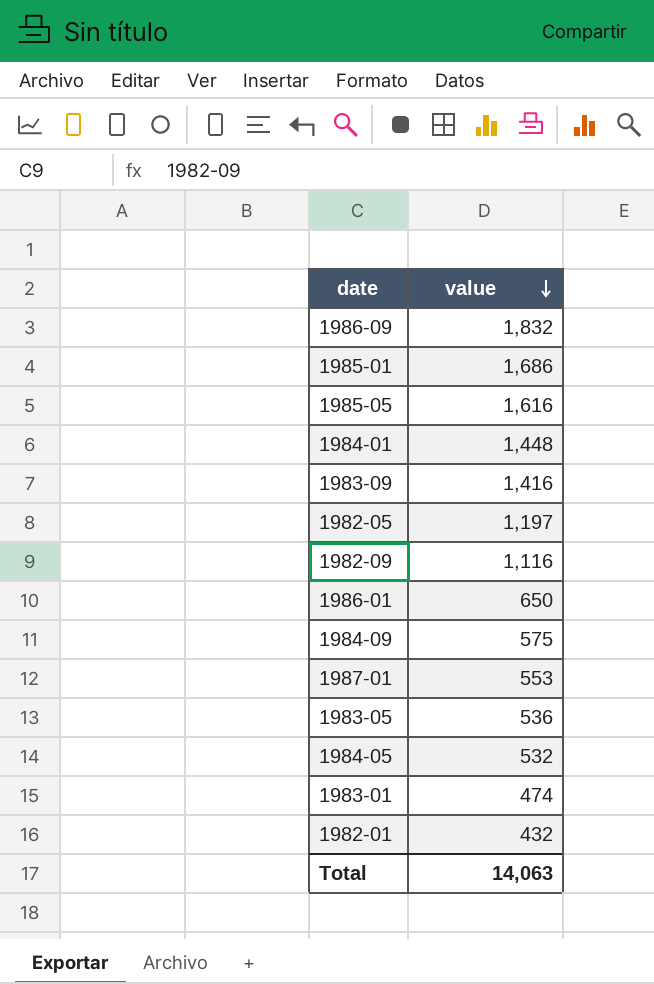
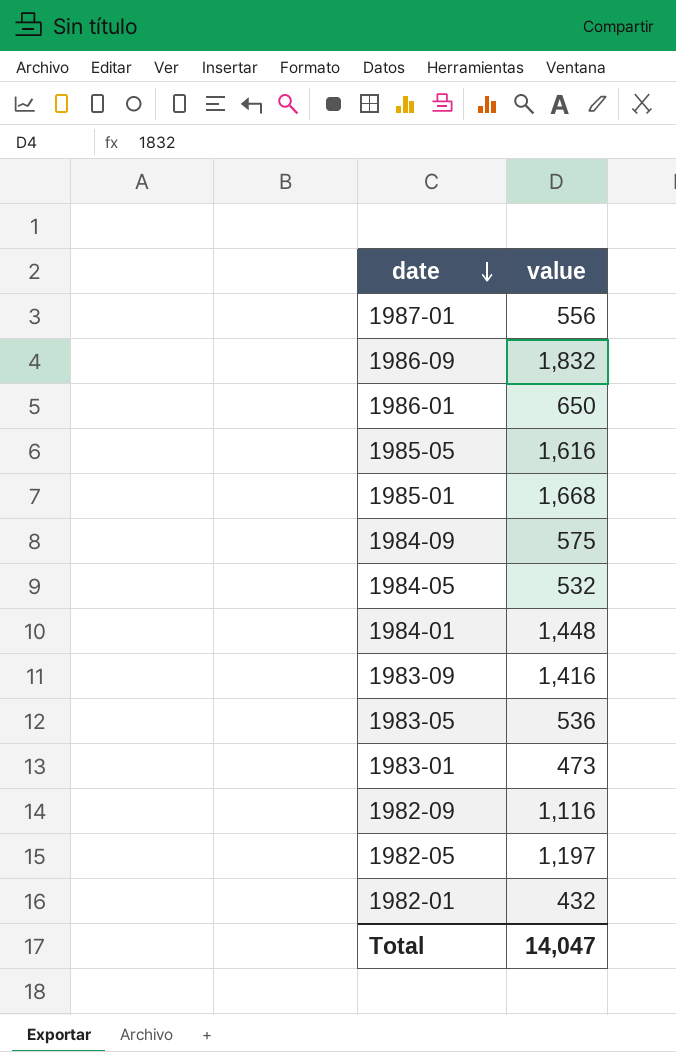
row order: value descending -> date descending
1987-01 | value: 553 -> 556
1985-01 | value: 1,686 -> 1,668
1983-01 | value: 474 -> 473
Total | value: 14,063 -> 14,047

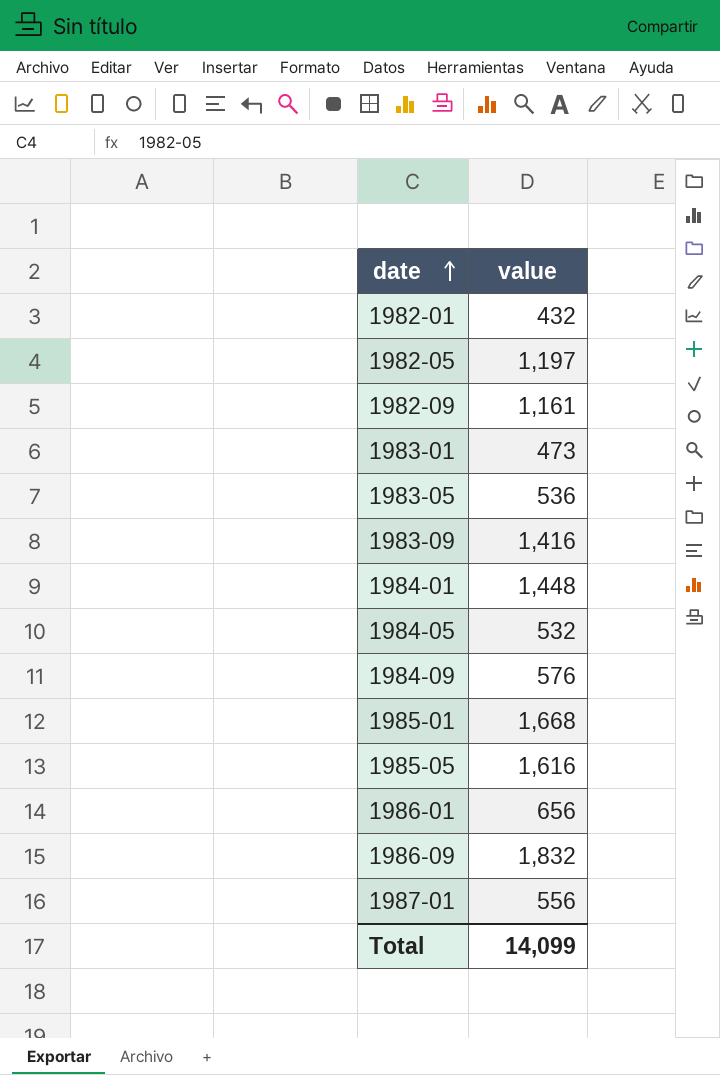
row order: date descending -> date ascending
1982-09 | value: 1,116 -> 1,161
1984-09 | value: 575 -> 576
1986-01 | value: 650 -> 656
Total | value: 14,047 -> 14,099

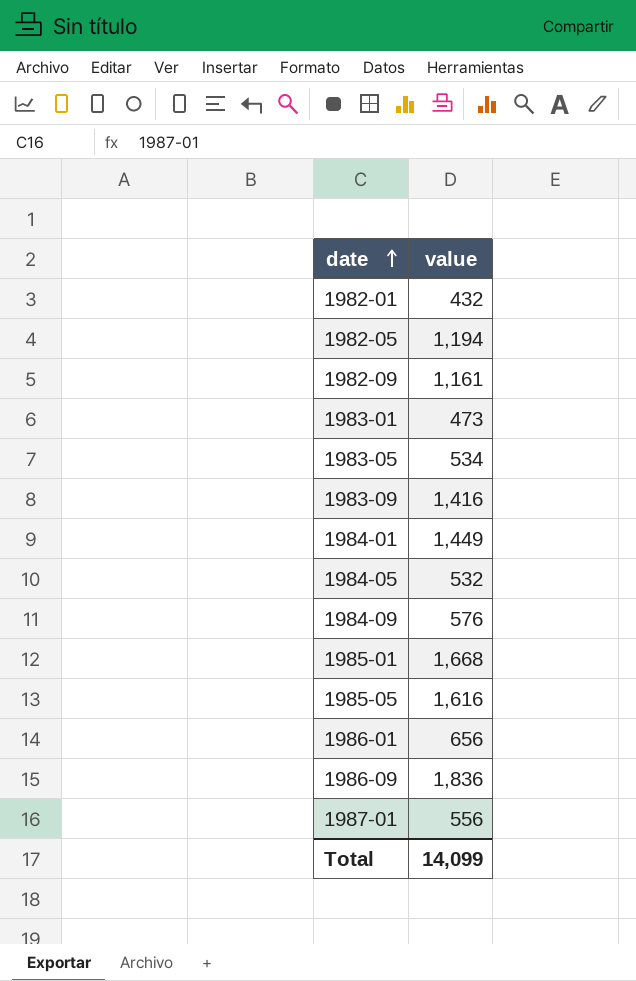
1982-05 | value: 1,197 -> 1,194
1983-05 | value: 536 -> 534
1984-01 | value: 1,448 -> 1,449
1986-09 | value: 1,832 -> 1,836

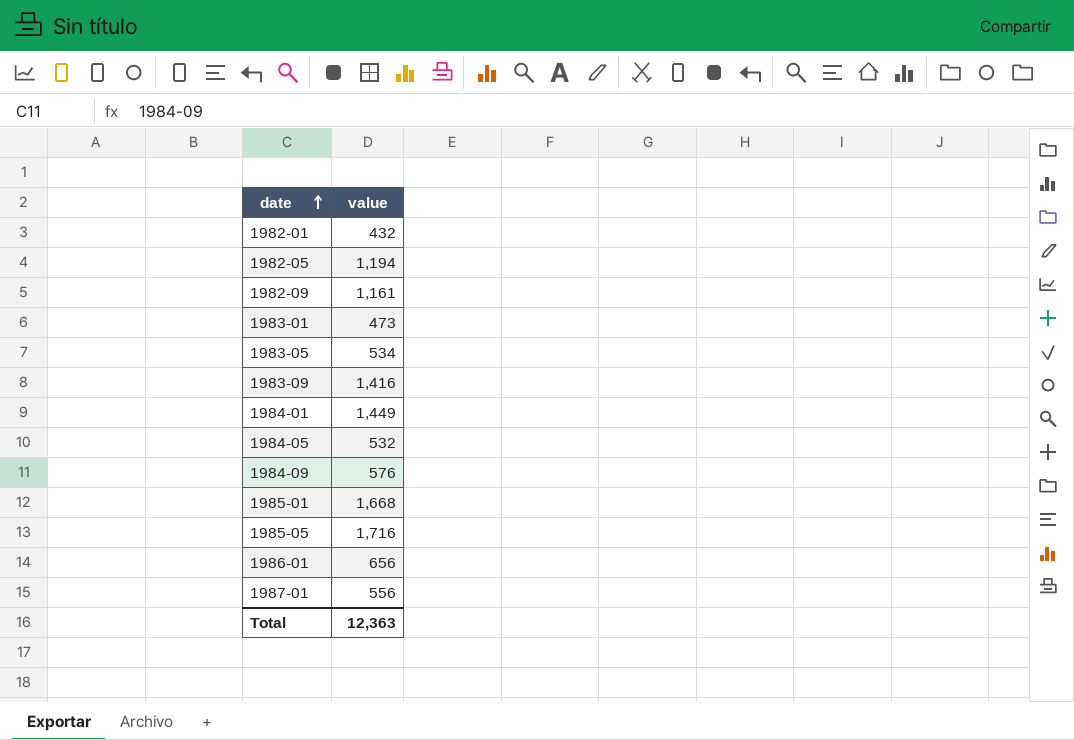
row 1986-09: 1,836 -> none
1985-05 | value: 1,616 -> 1,716
Total | value: 14,099 -> 12,363

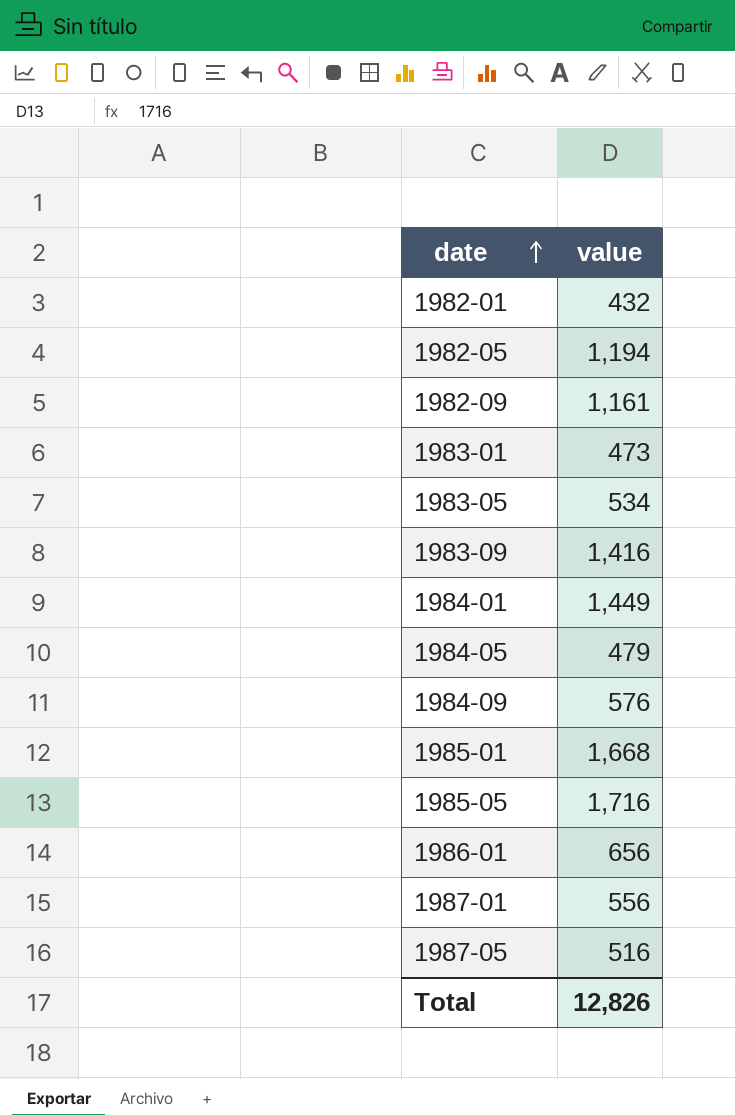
1984-05 | value: 532 -> 479
row 1987-05: none -> 516
Total | value: 12,363 -> 12,826

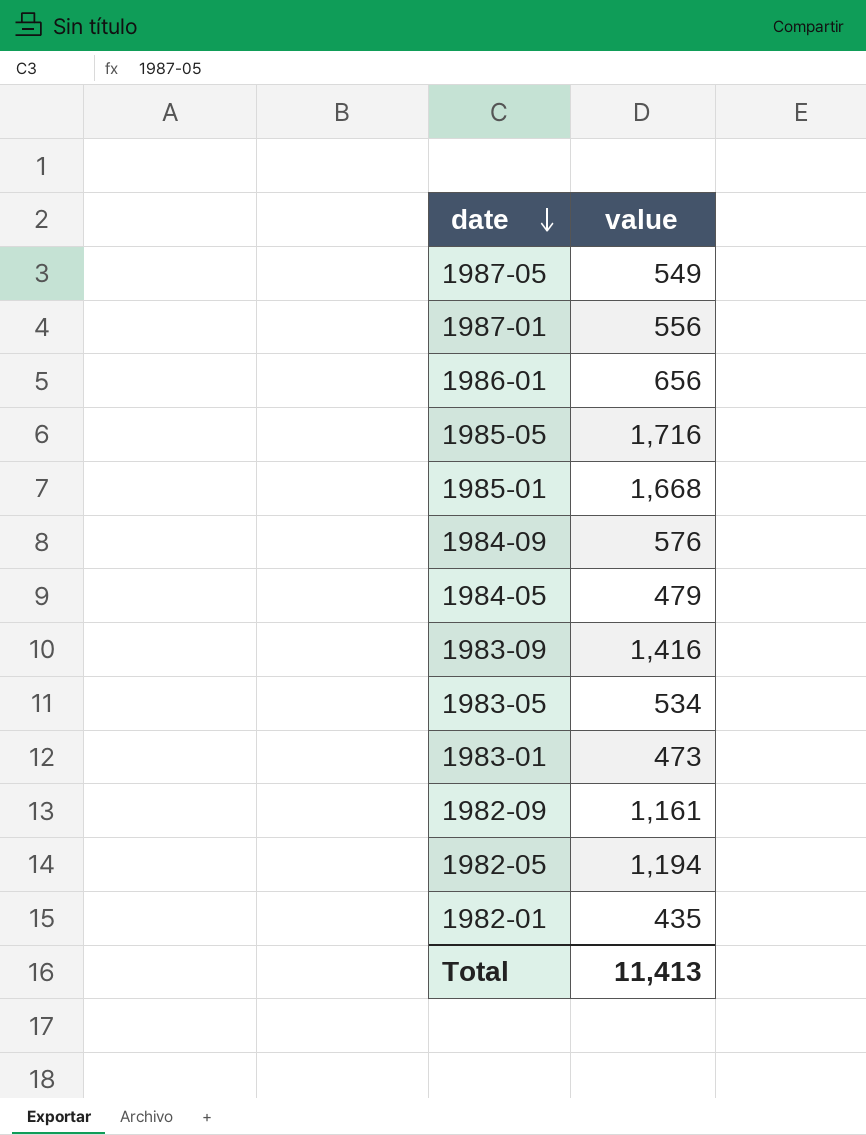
row order: date ascending -> date descending
row 1984-01: 1,449 -> none
1987-05 | value: 516 -> 549
1982-01 | value: 432 -> 435
Total | value: 12,826 -> 11,413

